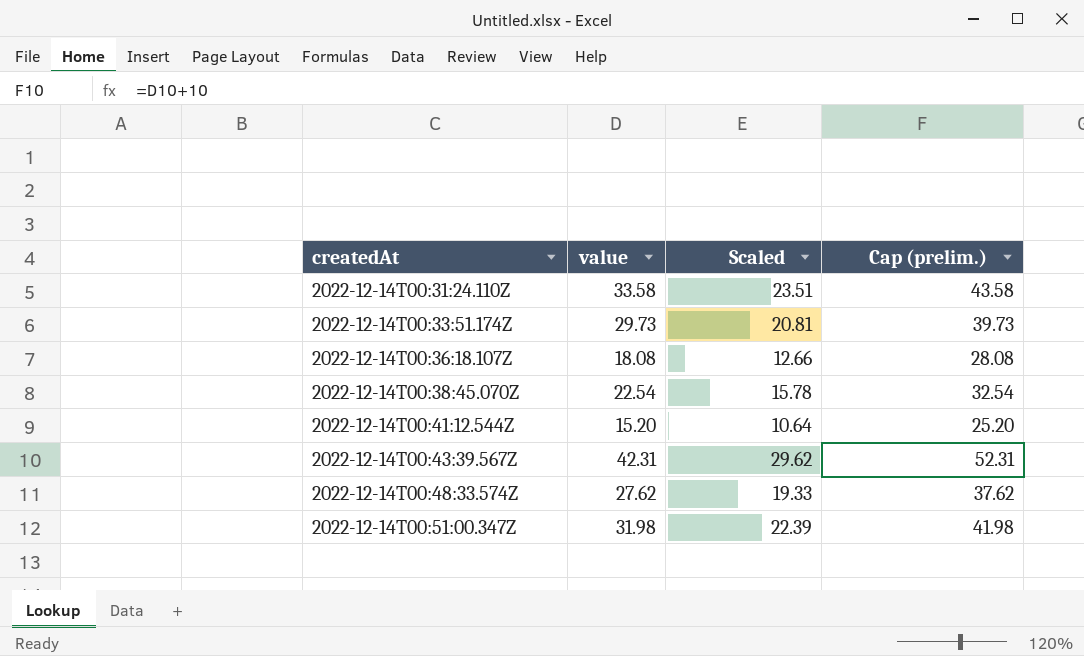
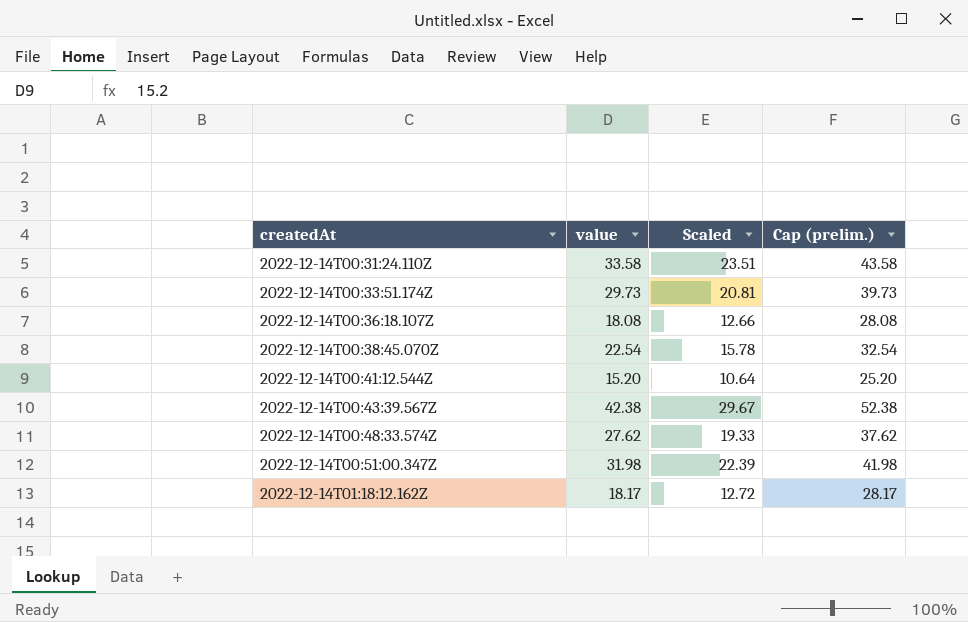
2022-12-14T00:43:39.567Z | value: 42.31 -> 42.38
2022-12-14T00:43:39.567Z | Scaled: 29.62 -> 29.67
2022-12-14T00:43:39.567Z | Cap (prelim.): 52.31 -> 52.38
row 2022-12-14T01:18:12.162Z: none -> 18.17 | 12.72 | 28.17

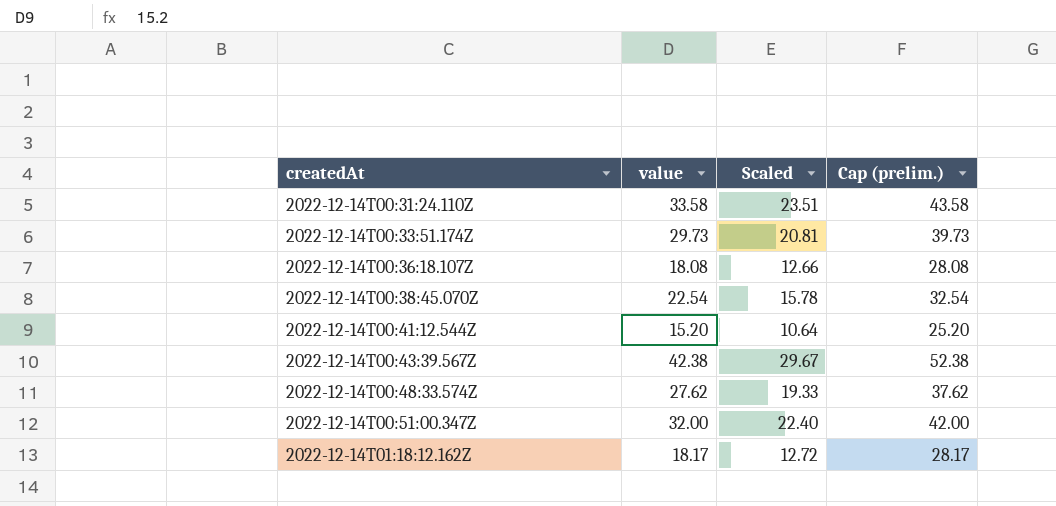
2022-12-14T00:51:00.347Z | value: 31.98 -> 32.00
2022-12-14T00:51:00.347Z | Scaled: 22.39 -> 22.40
2022-12-14T00:51:00.347Z | Cap (prelim.): 41.98 -> 42.00

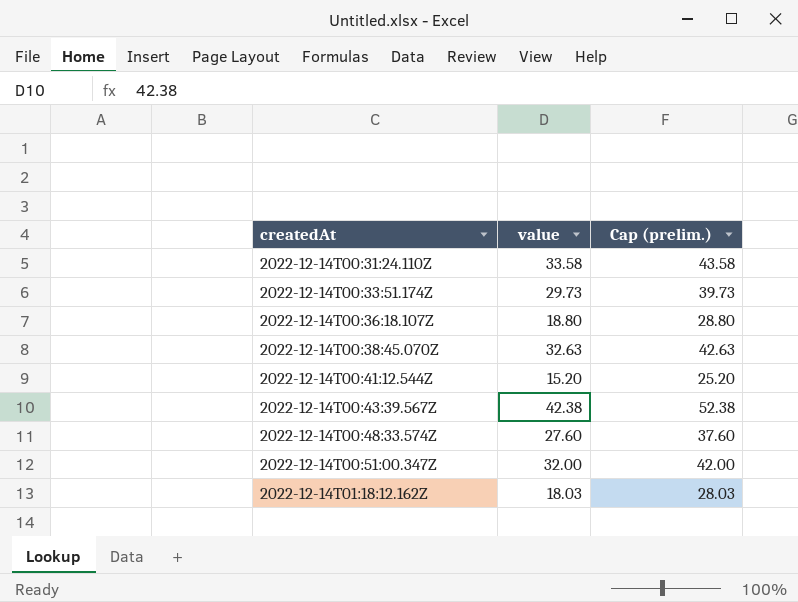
column Scaled | formula: [value] * 0.7 -> none
2022-12-14T00:36:18.107Z | value: 18.08 -> 18.80
2022-12-14T00:36:18.107Z | Cap (prelim.): 28.08 -> 28.80
2022-12-14T00:38:45.070Z | value: 22.54 -> 32.63
2022-12-14T00:38:45.070Z | Cap (prelim.): 32.54 -> 42.63
2022-12-14T00:48:33.574Z | value: 27.62 -> 27.60
2022-12-14T00:48:33.574Z | Cap (prelim.): 37.62 -> 37.60
2022-12-14T01:18:12.162Z | value: 18.17 -> 18.03
2022-12-14T01:18:12.162Z | Cap (prelim.): 28.17 -> 28.03

